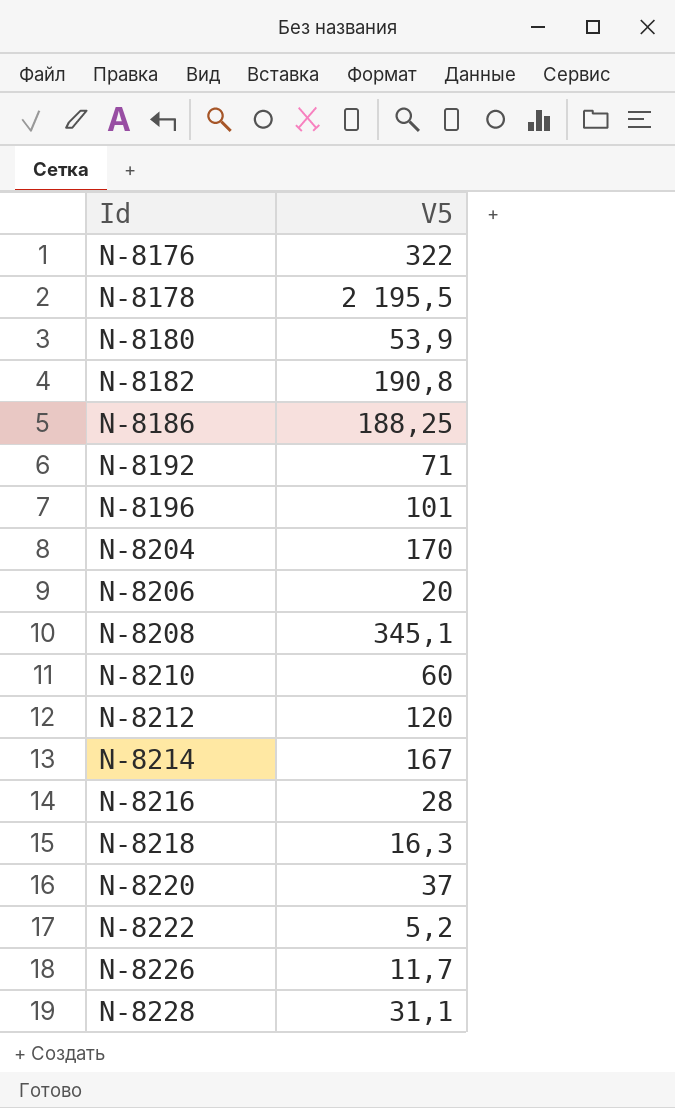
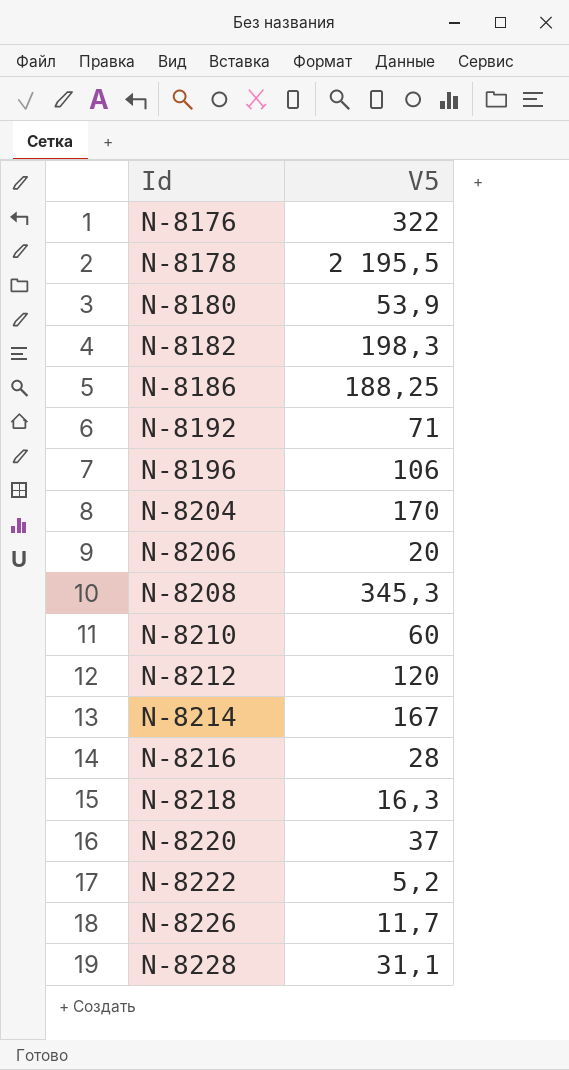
N-8182 | V5: 190,8 -> 198,3
N-8196 | V5: 101 -> 106
N-8208 | V5: 345,1 -> 345,3

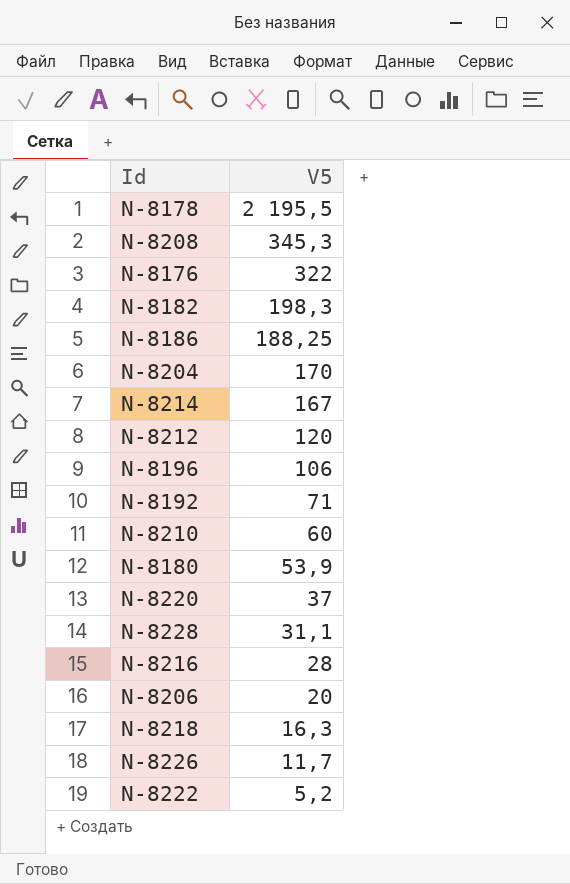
row order: Id ascending -> V5 descending

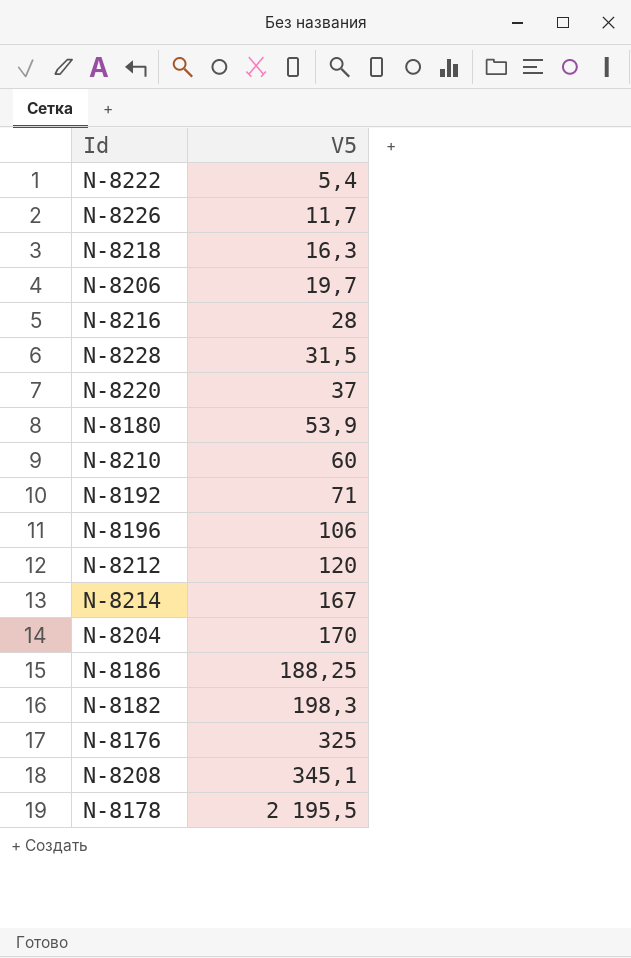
row order: V5 descending -> V5 ascending
N-8222 | V5: 5,2 -> 5,4
N-8206 | V5: 20 -> 19,7
N-8228 | V5: 31,1 -> 31,5
N-8176 | V5: 322 -> 325
N-8208 | V5: 345,3 -> 345,1

